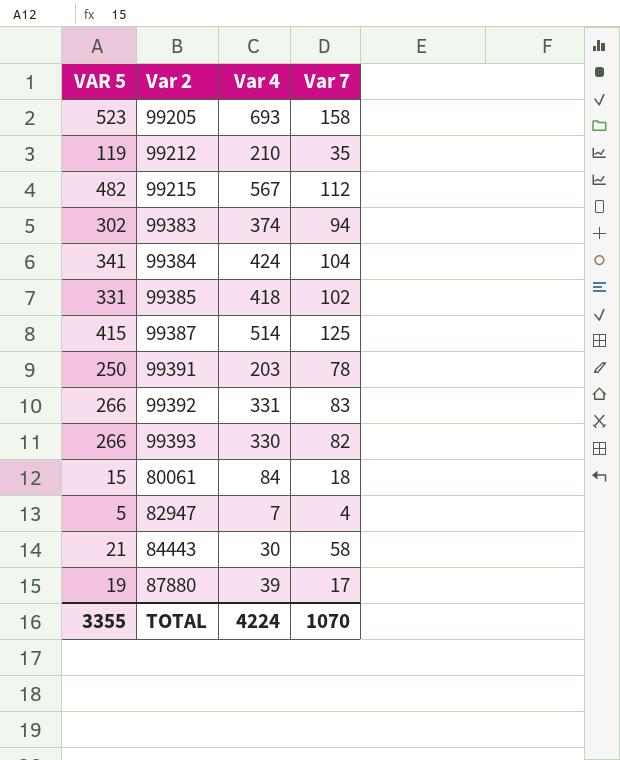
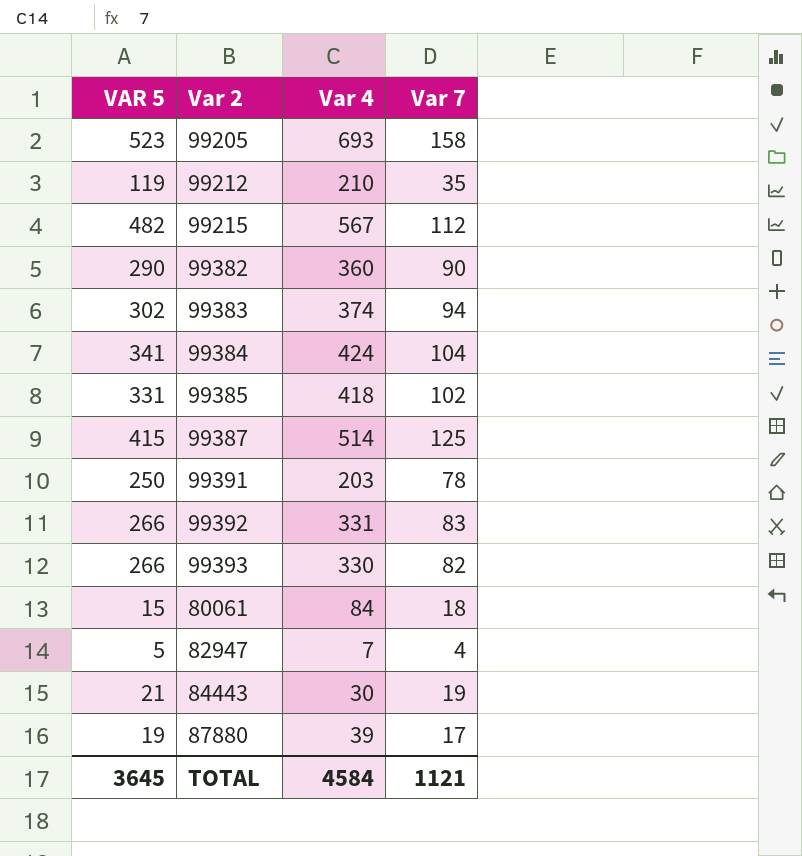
row 99382: none -> 290 | 360 | 90
84443 | Var 7: 58 -> 19
TOTAL | VAR 5: 3355 -> 3645
TOTAL | Var 4: 4224 -> 4584
TOTAL | Var 7: 1070 -> 1121

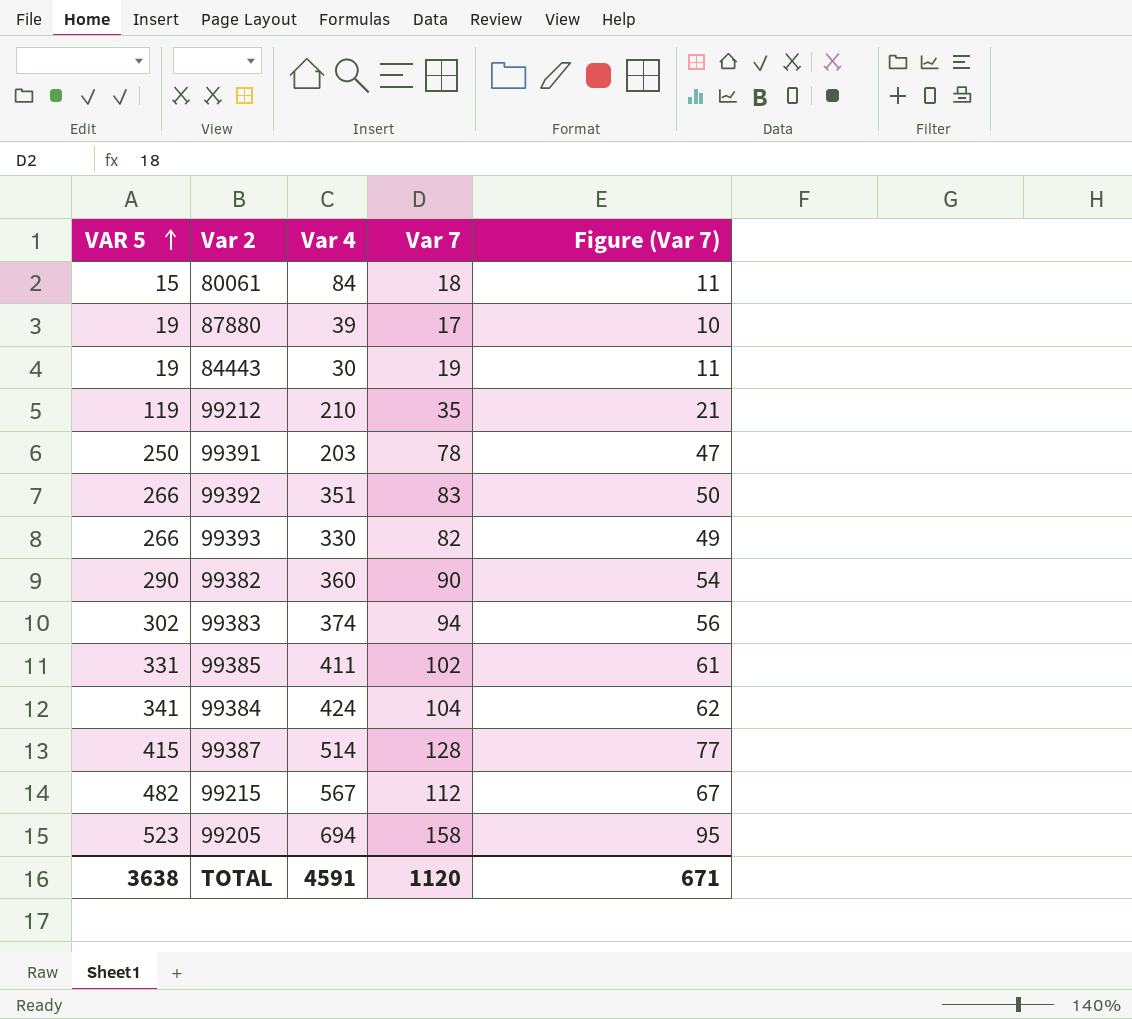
row order: none -> VAR 5 ascending
column Figure (Var 7) | formula: none -> [Var 7] * 0.6
row 82947: 5 | 7 | 4 -> none
84443 | VAR 5: 21 -> 19
99392 | Var 4: 331 -> 351
99385 | Var 4: 418 -> 411
99387 | Var 7: 125 -> 128
99205 | Var 4: 693 -> 694
TOTAL | VAR 5: 3645 -> 3638
TOTAL | Var 4: 4584 -> 4591
TOTAL | Var 7: 1121 -> 1120

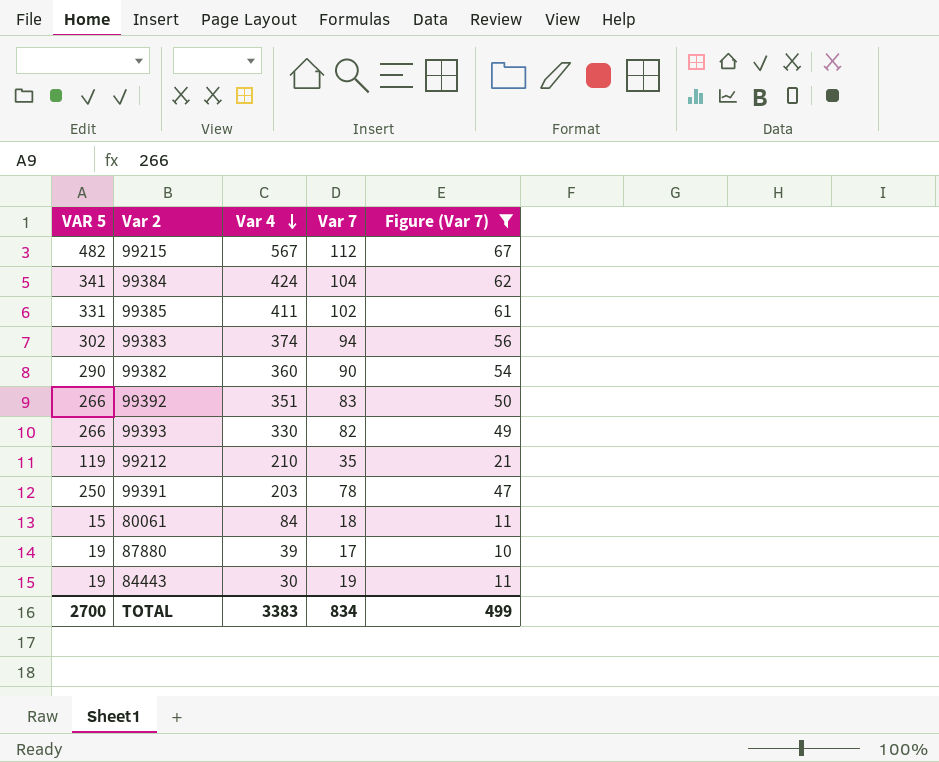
filter: none -> Figure (Var 7) <= 67
row order: VAR 5 ascending -> Var 4 descending
TOTAL | VAR 5: 3638 -> 2700
TOTAL | Var 4: 4591 -> 3383
TOTAL | Var 7: 1120 -> 834
TOTAL | Figure (Var 7): 671 -> 499

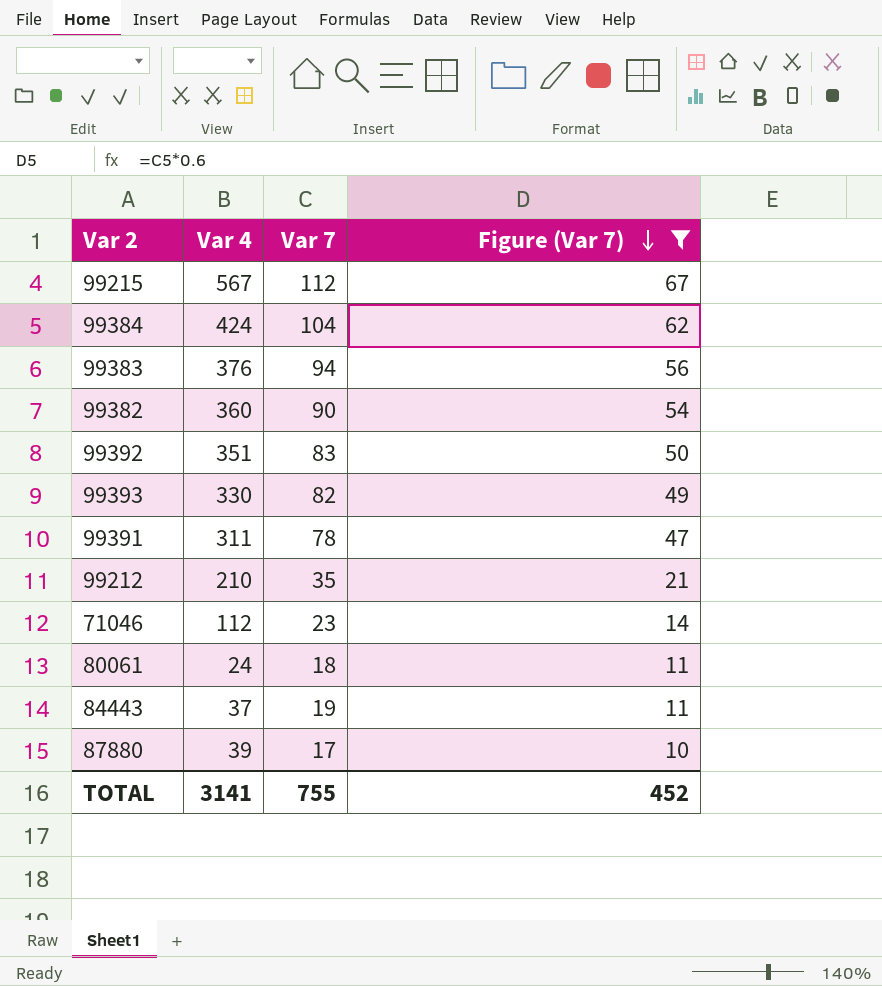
row order: Var 4 descending -> Figure (Var 7) descending
column VAR 5 | position: 1 -> none
row 99385: 331 | 411 | 102 | 61 -> none
99383 | Var 4: 374 -> 376
99391 | Var 4: 203 -> 311
row 71046: none -> 112 | 23 | 14
80061 | Var 4: 84 -> 24
84443 | Var 4: 30 -> 37
TOTAL | Var 4: 3383 -> 3141
TOTAL | Var 7: 834 -> 755
TOTAL | Figure (Var 7): 499 -> 452

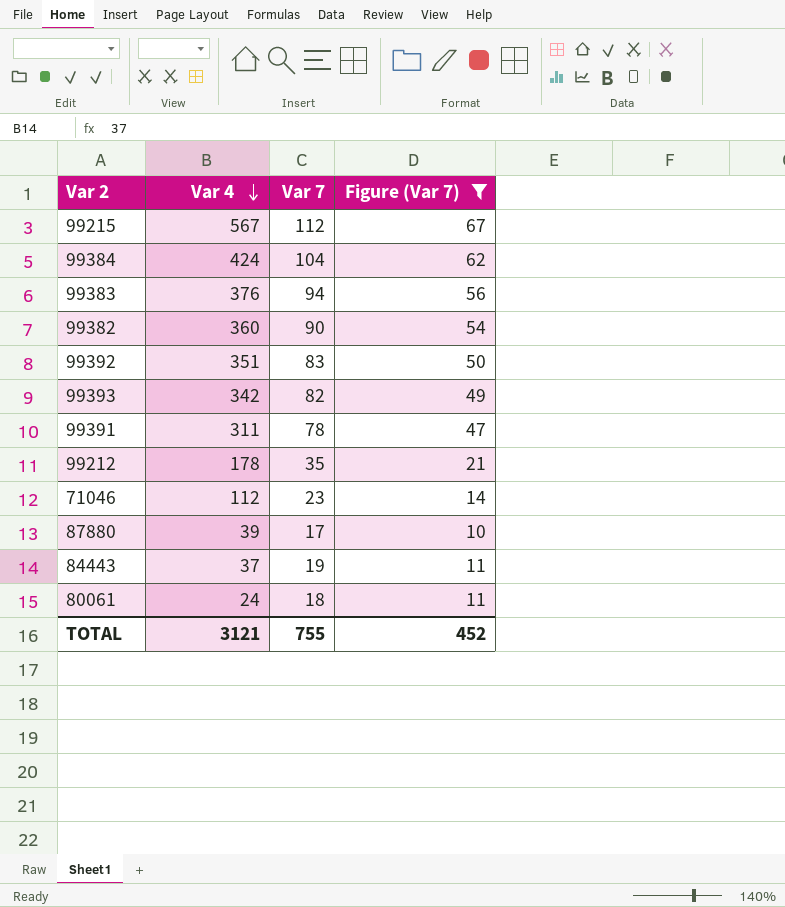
row order: Figure (Var 7) descending -> Var 4 descending
99393 | Var 4: 330 -> 342
99212 | Var 4: 210 -> 178
TOTAL | Var 4: 3141 -> 3121

